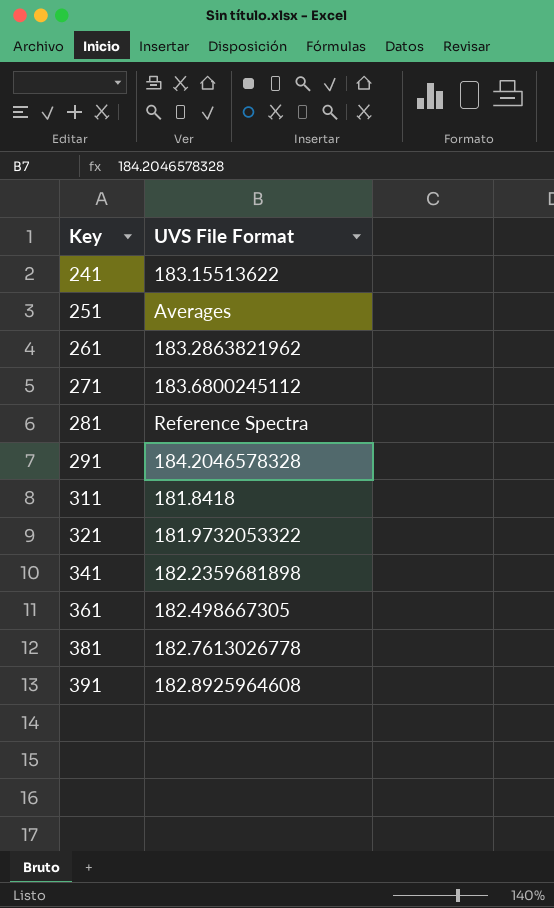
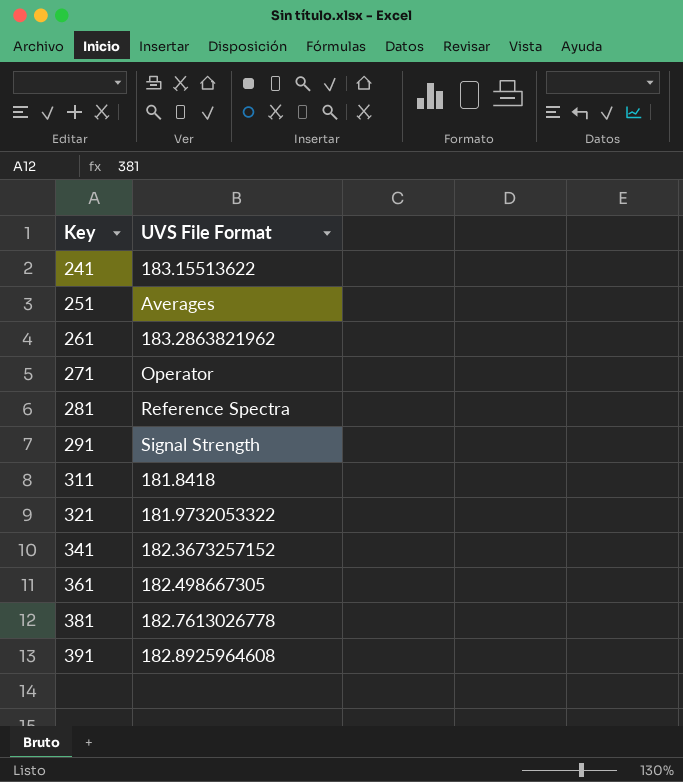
271 | UVS File Format: 183.6800245112 -> Operator
291 | UVS File Format: 184.2046578328 -> Signal Strength
341 | UVS File Format: 182.2359681898 -> 182.3673257152

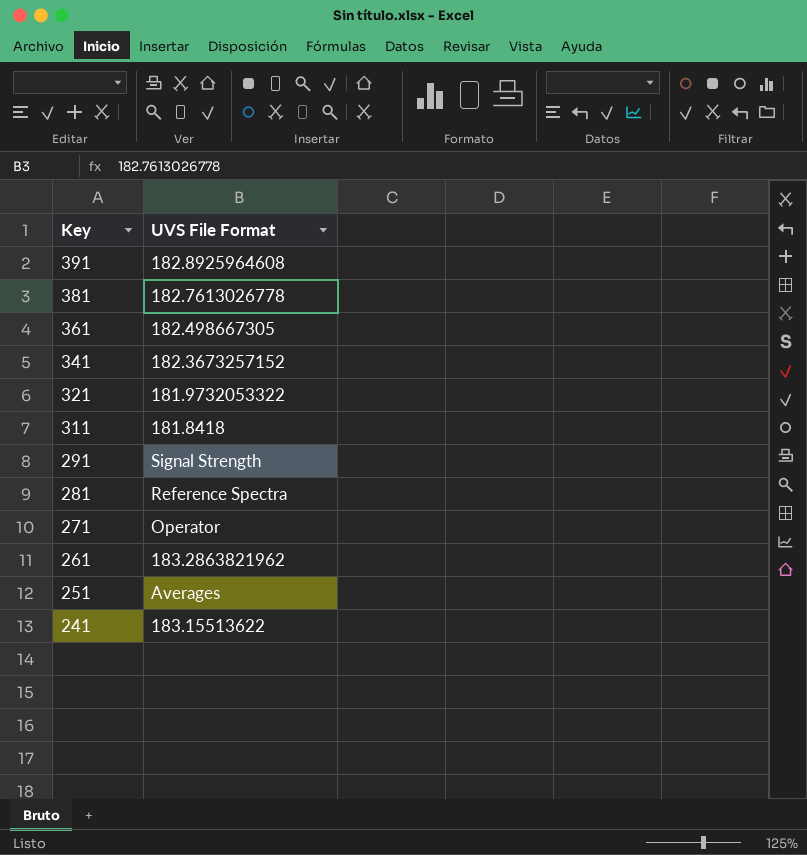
row order: Key ascending -> Key descending

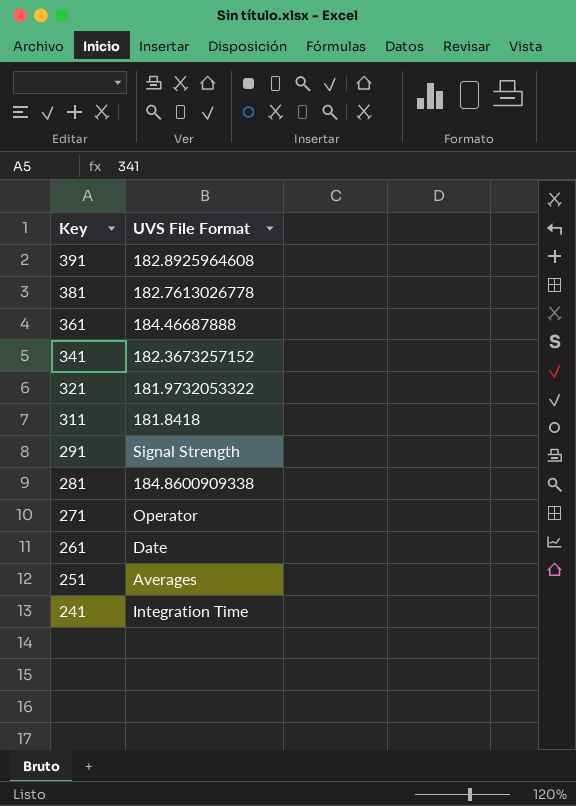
361 | UVS File Format: 182.498667305 -> 184.46687888
281 | UVS File Format: Reference Spectra -> 184.8600909338
261 | UVS File Format: 183.2863821962 -> Date
241 | UVS File Format: 183.15513622 -> Integration Time

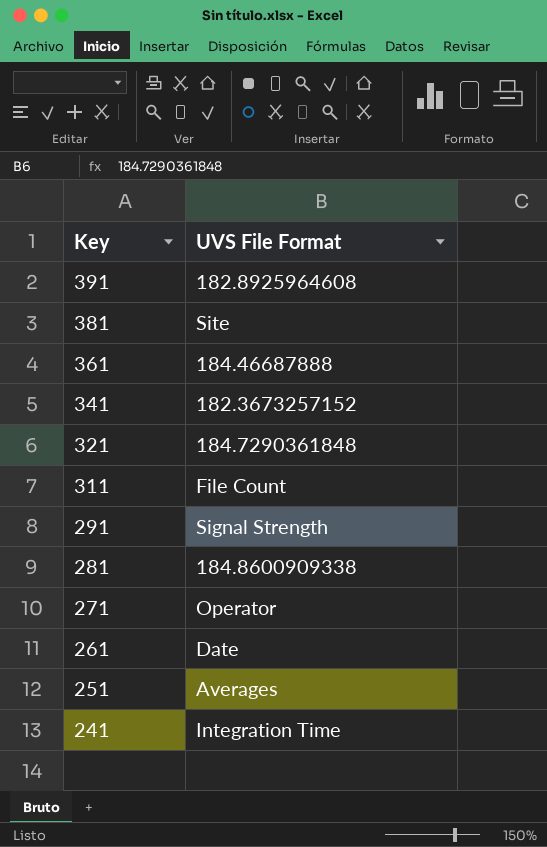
381 | UVS File Format: 182.7613026778 -> Site
321 | UVS File Format: 181.9732053322 -> 184.7290361848
311 | UVS File Format: 181.8418 -> File Count

